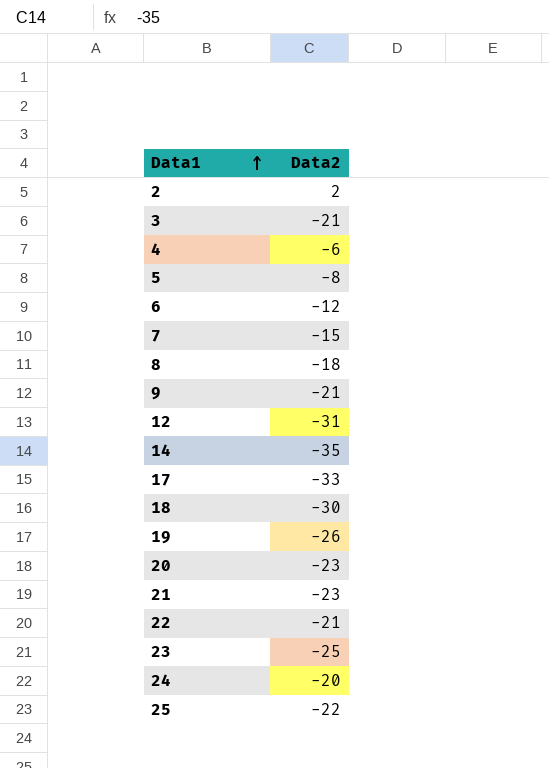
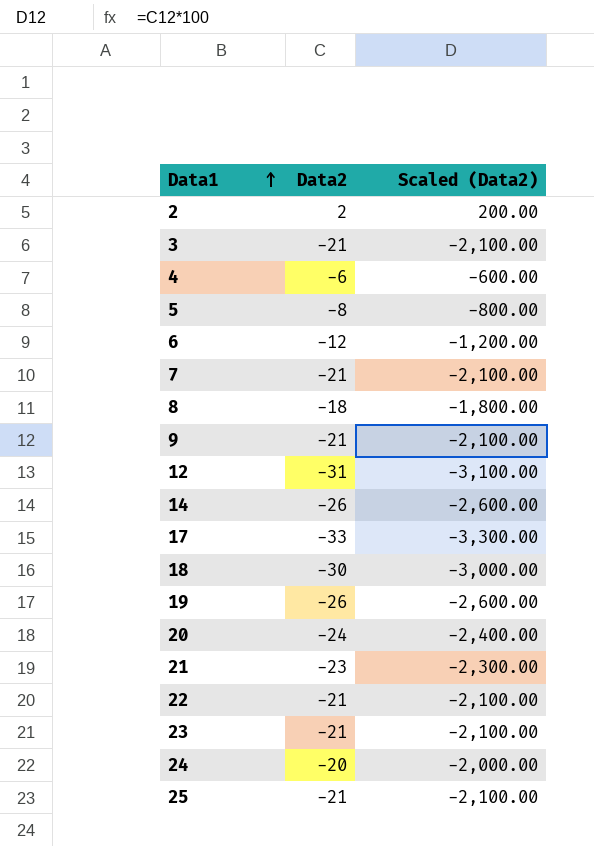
column Scaled (Data2) | formula: none -> [Data2] * 100
7 | Data2: -15 -> -21
14 | Data2: -35 -> -26
20 | Data2: -23 -> -24
23 | Data2: -25 -> -21
25 | Data2: -22 -> -21

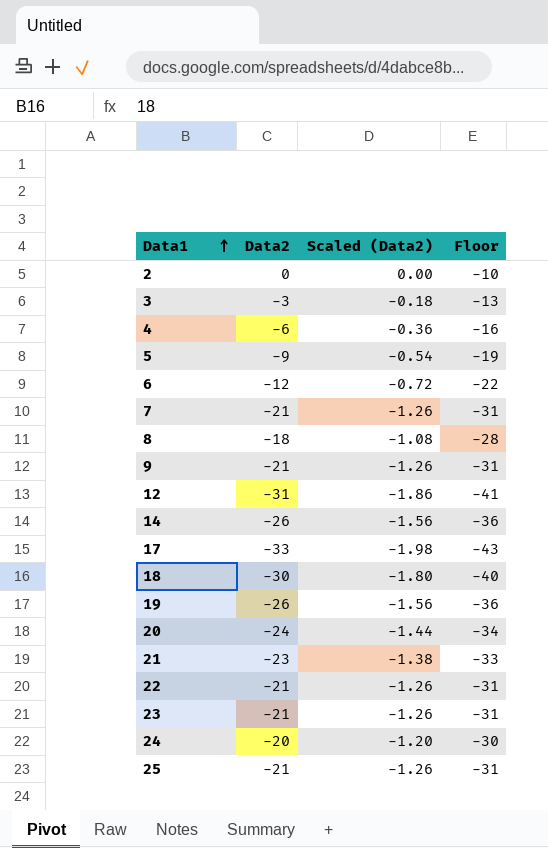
column Scaled (Data2) | formula: [Data2] * 100 -> [Data2] * 0.06
column Floor | formula: none -> [Data2] - 10
2 | Data2: 2 -> 0
3 | Data2: -21 -> -3
5 | Data2: -8 -> -9

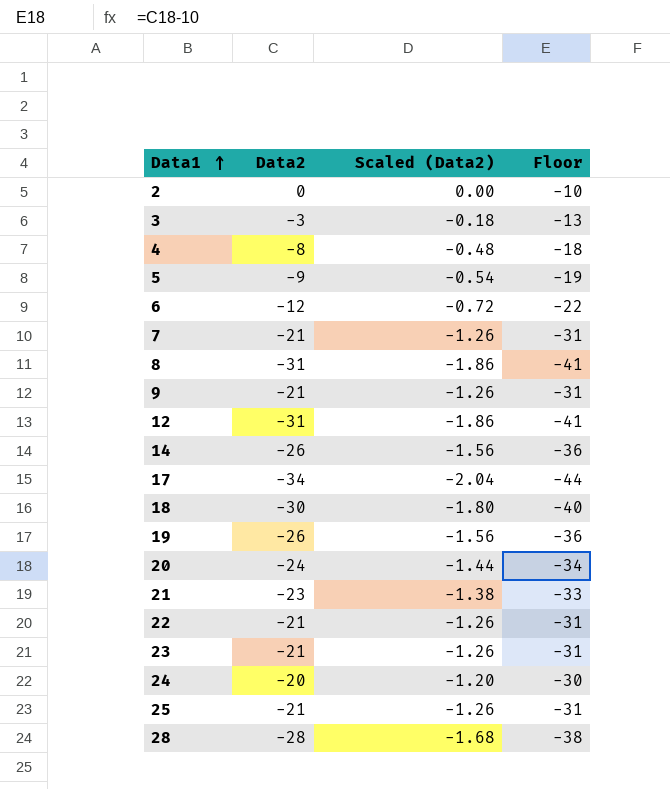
4 | Data2: -6 -> -8
4 | Scaled (Data2): -0.36 -> -0.48
4 | Floor: -16 -> -18
8 | Data2: -18 -> -31
8 | Scaled (Data2): -1.08 -> -1.86
8 | Floor: -28 -> -41
17 | Data2: -33 -> -34
17 | Scaled (Data2): -1.98 -> -2.04
17 | Floor: -43 -> -44
row 28: none -> -28 | -1.68 | -38

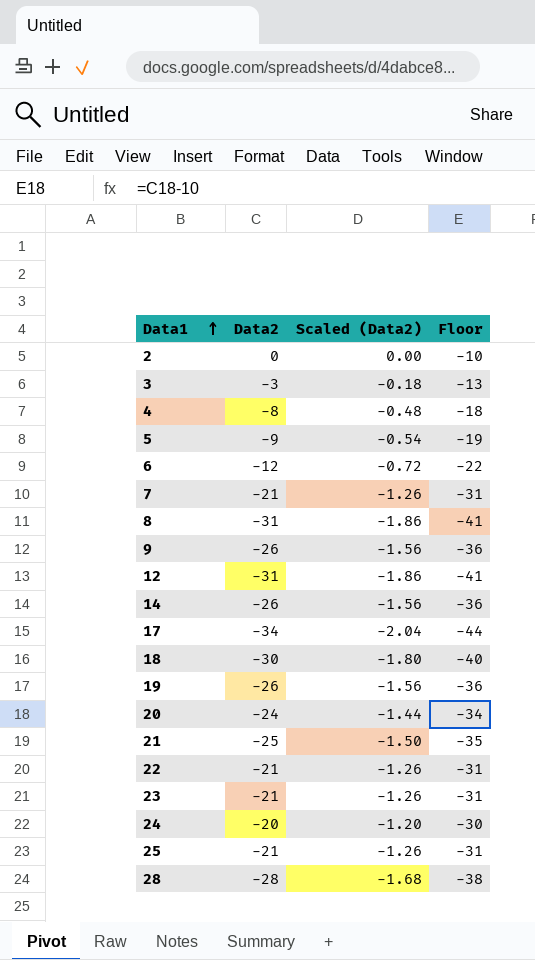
9 | Data2: -21 -> -26
9 | Scaled (Data2): -1.26 -> -1.56
9 | Floor: -31 -> -36
21 | Data2: -23 -> -25
21 | Scaled (Data2): -1.38 -> -1.50
21 | Floor: -33 -> -35

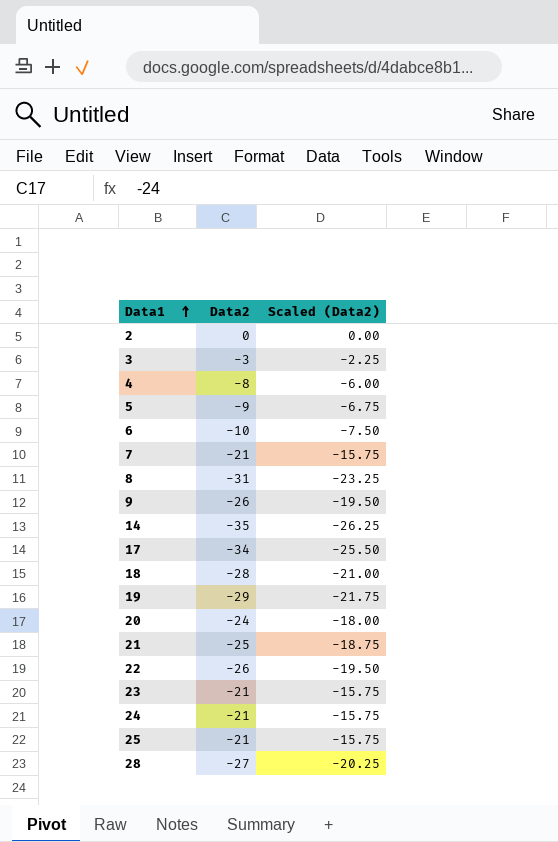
column Floor | formula: [Data2] - 10 -> none
column Scaled (Data2) | formula: [Data2] * 0.06 -> [Data2] * 0.75
row 12: -31 | -1.86 | -41 -> none
6 | Data2: -12 -> -10
14 | Data2: -26 -> -35
18 | Data2: -30 -> -28
19 | Data2: -26 -> -29
22 | Data2: -21 -> -26
24 | Data2: -20 -> -21
28 | Data2: -28 -> -27

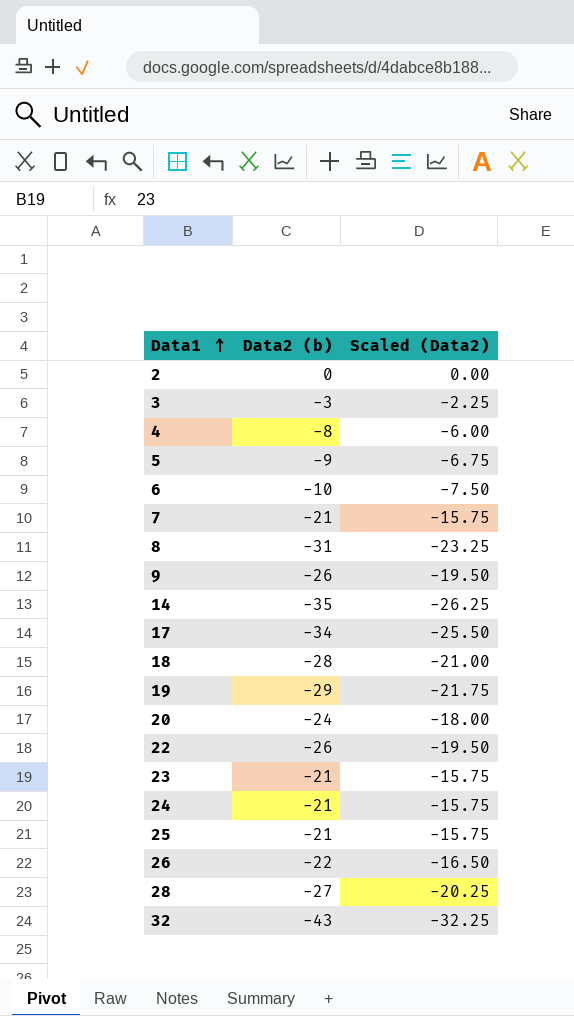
column name: Data2 -> Data2 (b)
row 21: -25 | -18.75 -> none
row 26: none -> -22 | -16.50
row 32: none -> -43 | -32.25

